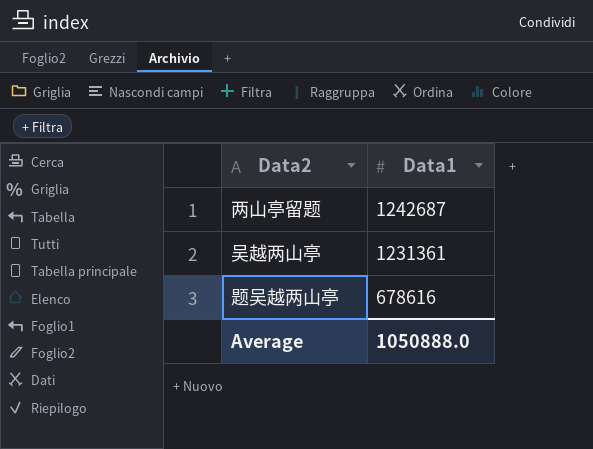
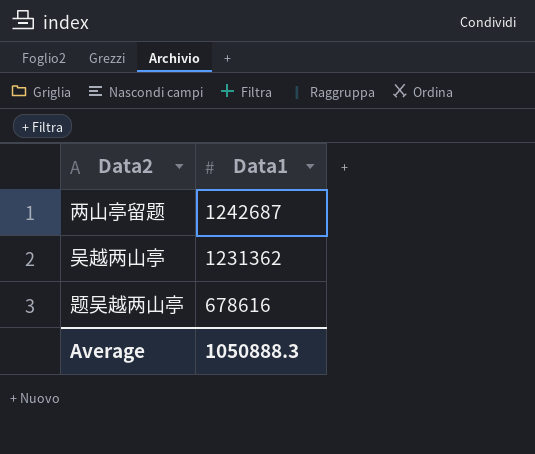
吴越两山亭 | Data1: 1231361 -> 1231362
Average | Data1: 1050888.0 -> 1050888.3

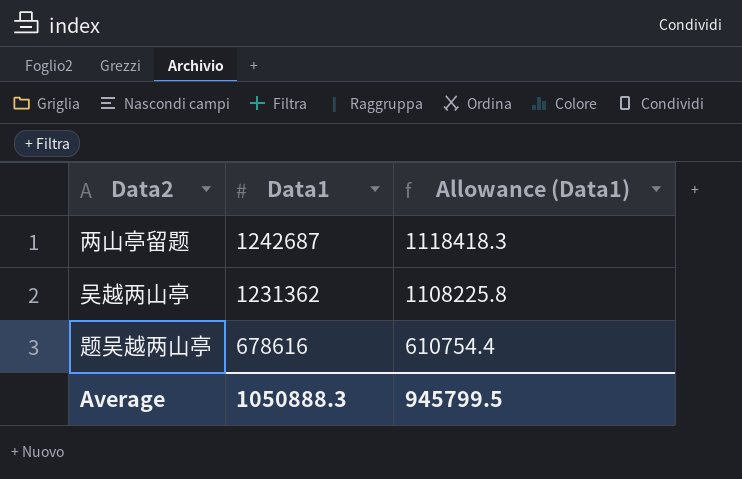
column Allowance (Data1) | formula: none -> [Data1] * 0.9

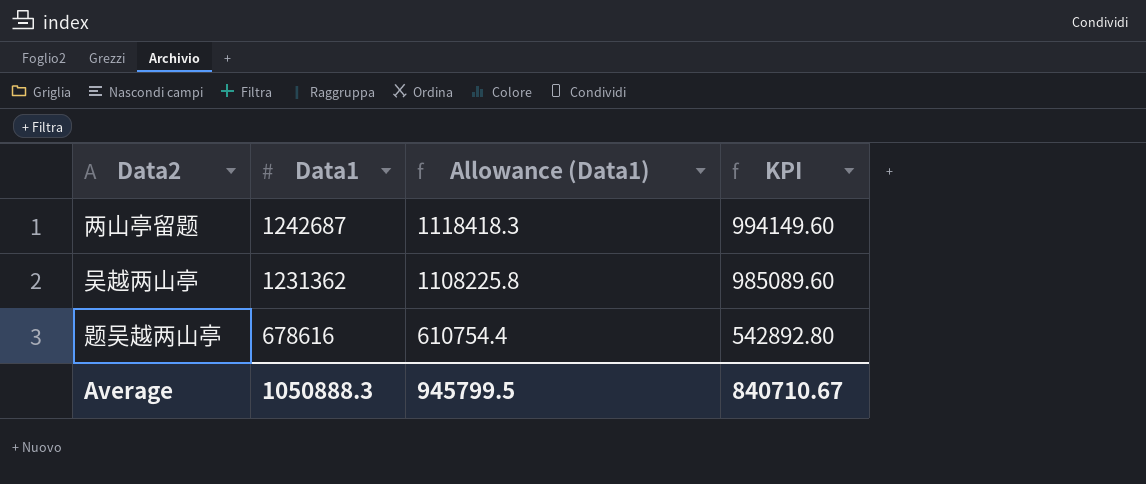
column KPI | formula: none -> [Data1] * 0.8

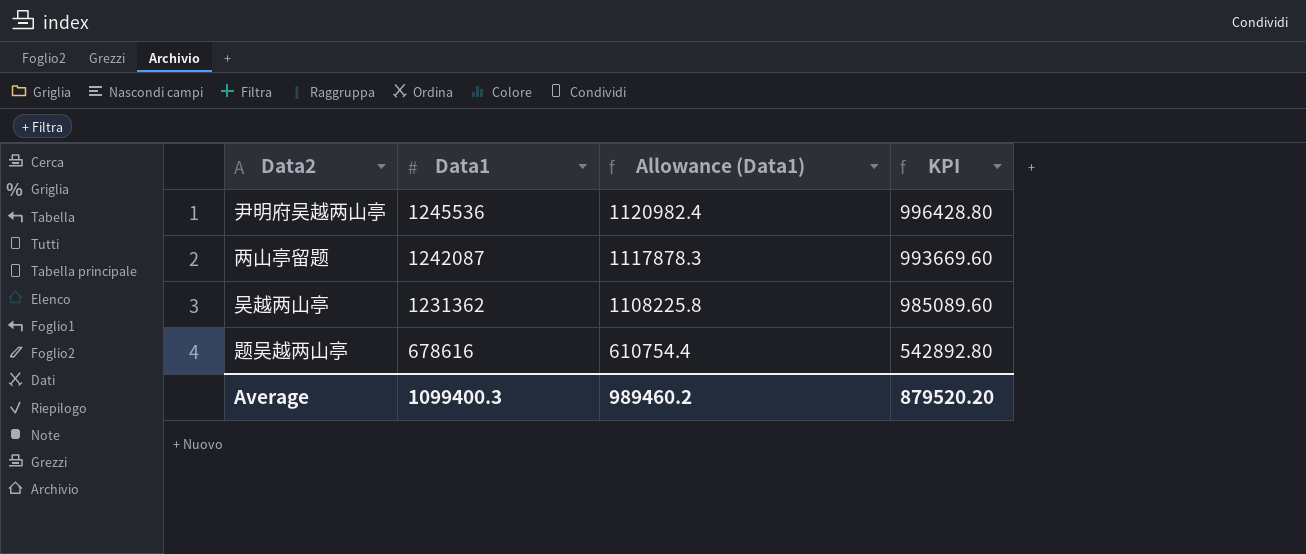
row 尹明府吴越两山亭: none -> 1245536 | 1120982.4 | 996428.80
两山亭留题 | Data1: 1242687 -> 1242087
两山亭留题 | Allowance (Data1): 1118418.3 -> 1117878.3
两山亭留题 | KPI: 994149.60 -> 993669.60
Average | Data1: 1050888.3 -> 1099400.3
Average | Allowance (Data1): 945799.5 -> 989460.2
Average | KPI: 840710.67 -> 879520.20

